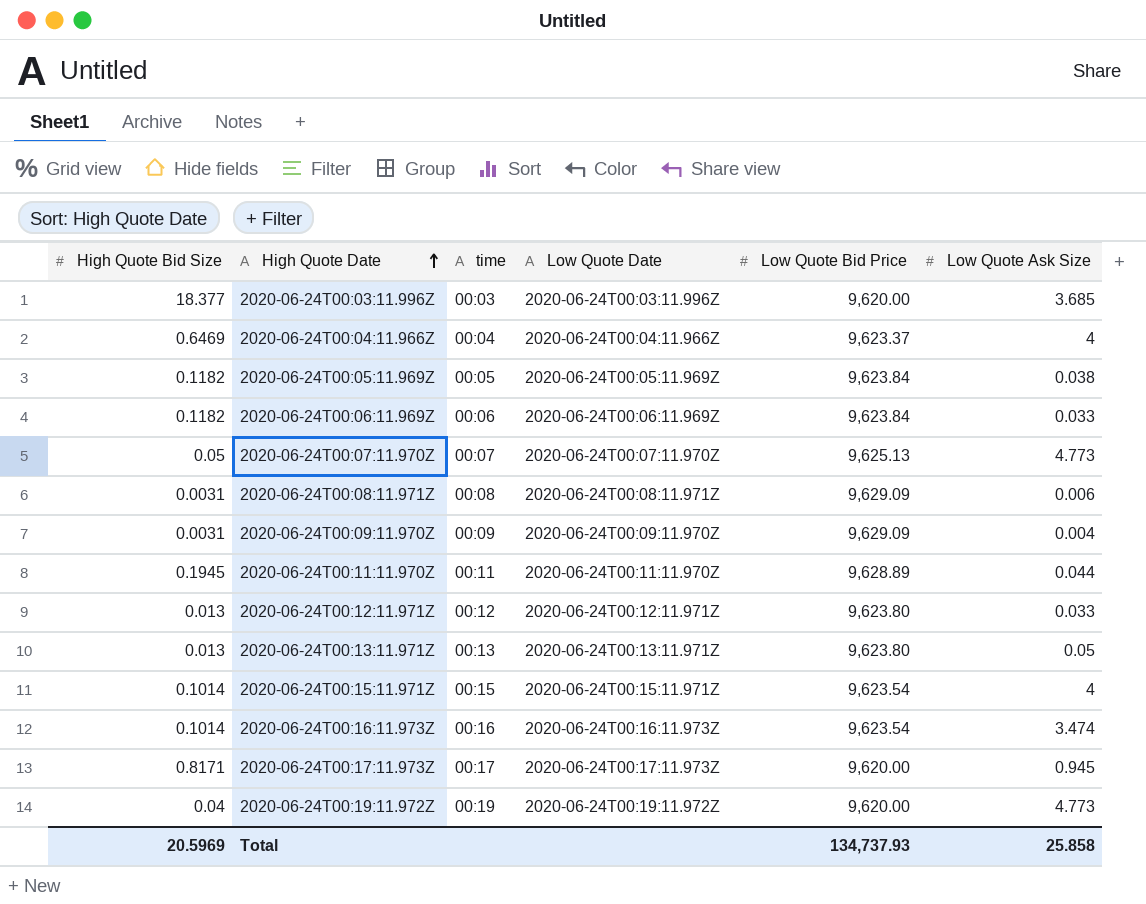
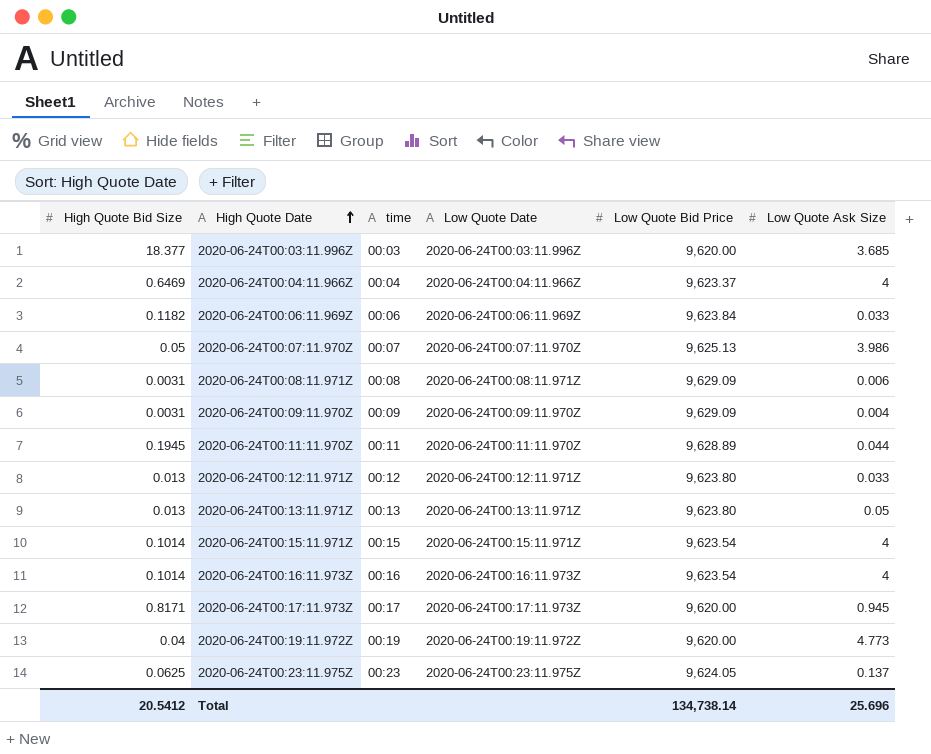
row 2020-06-24T00:05:11.969Z: 0.1182 | 00:05 | 2020-06-24T00:05:11.969Z | 9,623.84 | 0.038 -> none
2020-06-24T00:07:11.970Z | Low Quote Ask Size: 4.773 -> 3.986
2020-06-24T00:16:11.973Z | Low Quote Ask Size: 3.474 -> 4
row 2020-06-24T00:23:11.975Z: none -> 0.0625 | 00:23 | 2020-06-24T00:23:11.975Z | 9,624.05 | 0.137
Total | High Quote Bid Size: 20.5969 -> 20.5412
Total | Low Quote Bid Price: 134,737.93 -> 134,738.14
Total | Low Quote Ask Size: 25.858 -> 25.696

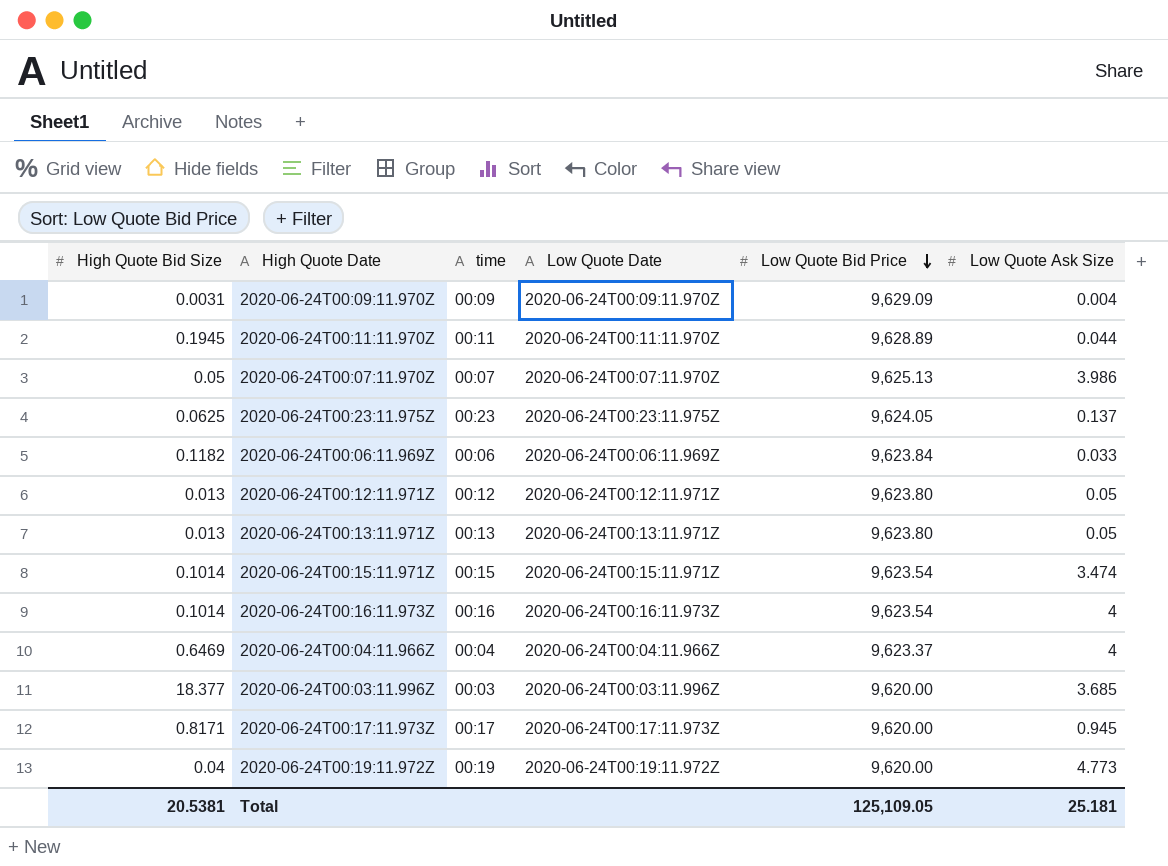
row order: High Quote Date ascending -> Low Quote Bid Price descending
row 2020-06-24T00:08:11.971Z: 0.0031 | 00:08 | 2020-06-24T00:08:11.971Z | 9,629.09 | 0.006 -> none
2020-06-24T00:12:11.971Z | Low Quote Ask Size: 0.033 -> 0.05
2020-06-24T00:15:11.971Z | Low Quote Ask Size: 4 -> 3.474
Total | High Quote Bid Size: 20.5412 -> 20.5381
Total | Low Quote Bid Price: 134,738.14 -> 125,109.05
Total | Low Quote Ask Size: 25.696 -> 25.181

